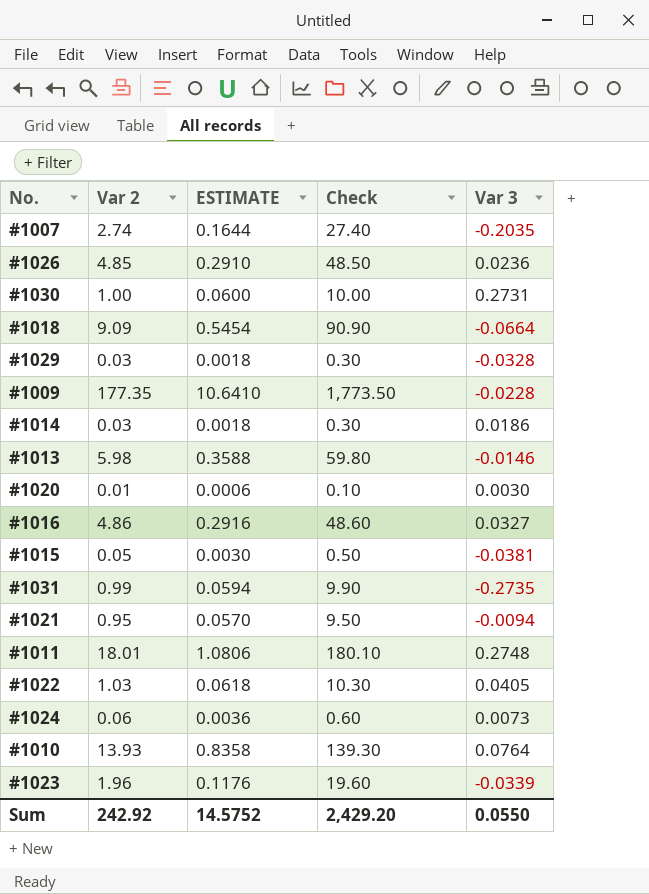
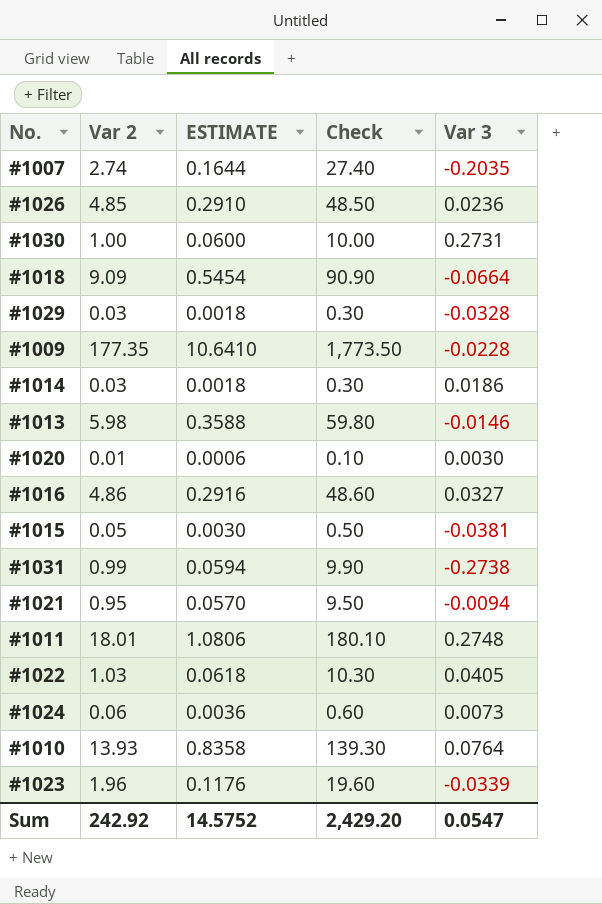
#1031 | Var 3: -0.2735 -> -0.2738
Sum | Var 3: 0.0550 -> 0.0547

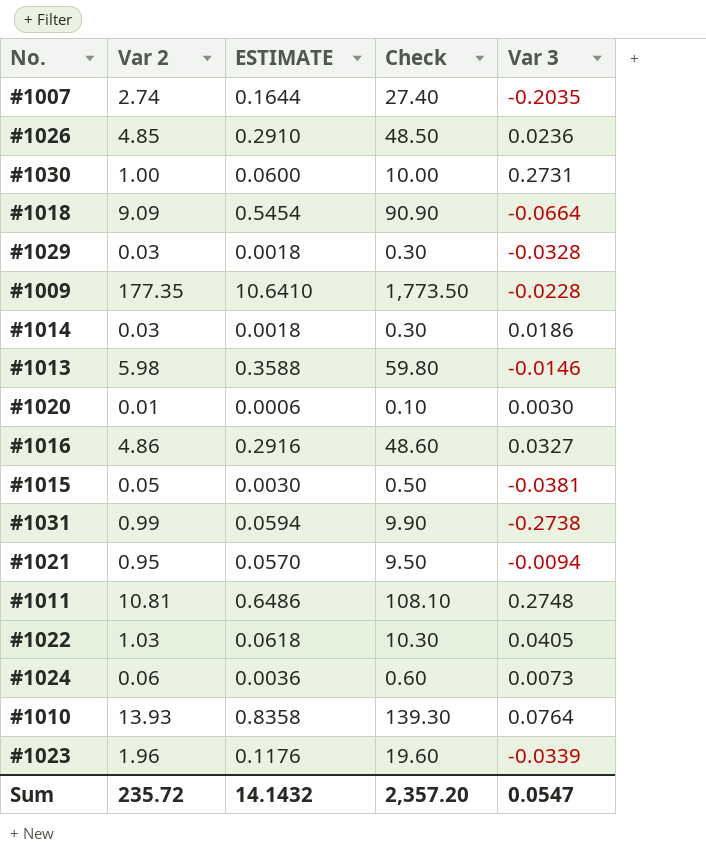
#1011 | Var 2: 18.01 -> 10.81
#1011 | ESTIMATE: 1.0806 -> 0.6486
#1011 | Check: 180.10 -> 108.10
Sum | Var 2: 242.92 -> 235.72
Sum | ESTIMATE: 14.5752 -> 14.1432
Sum | Check: 2,429.20 -> 2,357.20

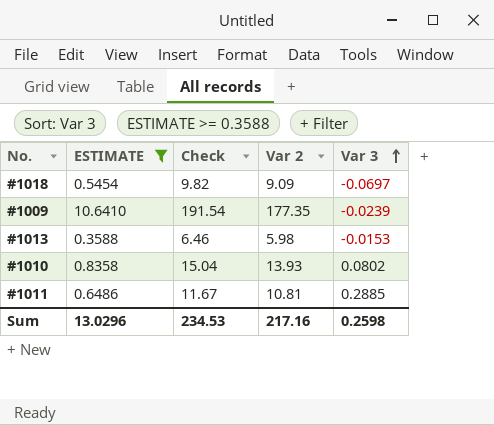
filter: none -> ESTIMATE >= 0.3588
row order: none -> Var 3 ascending
column Check | formula: [Var 2] * 10 -> [Var 2] * 1.08
column Var 2 | position: 2 -> 4
#1018 | Var 3: -0.0664 -> -0.0697
#1009 | Var 3: -0.0228 -> -0.0239
#1013 | Var 3: -0.0146 -> -0.0153
#1010 | Var 3: 0.0764 -> 0.0802
#1011 | Var 3: 0.2748 -> 0.2885
Sum | ESTIMATE: 14.1432 -> 13.0296
Sum | Check: 2,357.20 -> 234.53
Sum | Var 2: 235.72 -> 217.16
Sum | Var 3: 0.0547 -> 0.2598

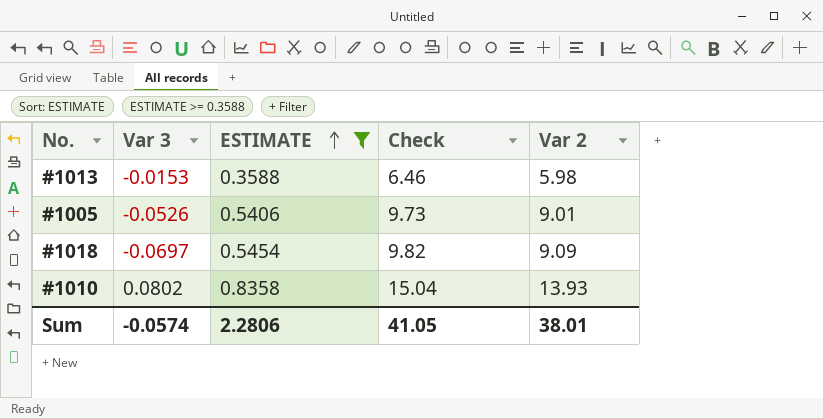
row order: Var 3 ascending -> ESTIMATE ascending
column Var 3 | position: 5 -> 2
row #1009: 10.6410 | 191.54 | 177.35 | -0.0239 -> none
row #1011: 0.6486 | 11.67 | 10.81 | 0.2885 -> none
row #1005: none -> -0.0526 | 0.5406 | 9.73 | 9.01
Sum | Var 3: 0.2598 -> -0.0574
Sum | ESTIMATE: 13.0296 -> 2.2806
Sum | Check: 234.53 -> 41.05
Sum | Var 2: 217.16 -> 38.01

